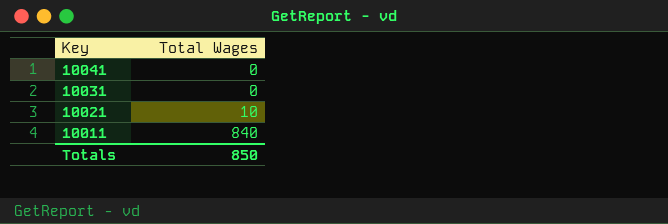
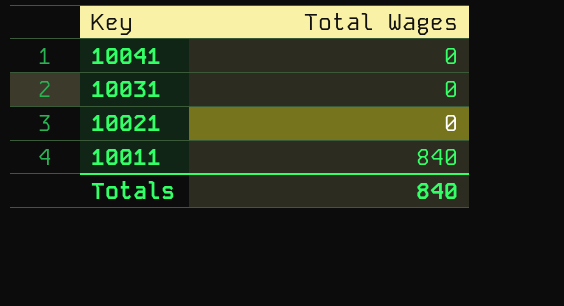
10021 | Total Wages: 10 -> 0
Totals | Total Wages: 850 -> 840

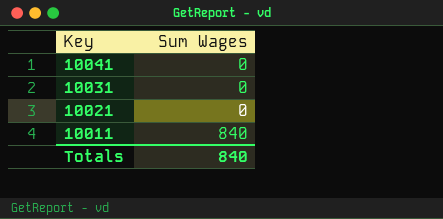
column name: Total Wages -> Sum Wages

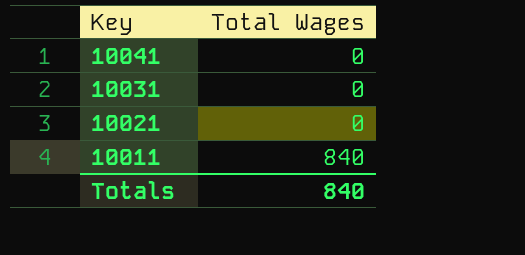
column name: Sum Wages -> Total Wages

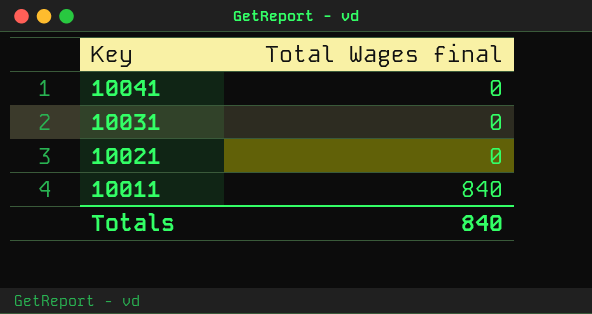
column name: Total Wages -> Total Wages final

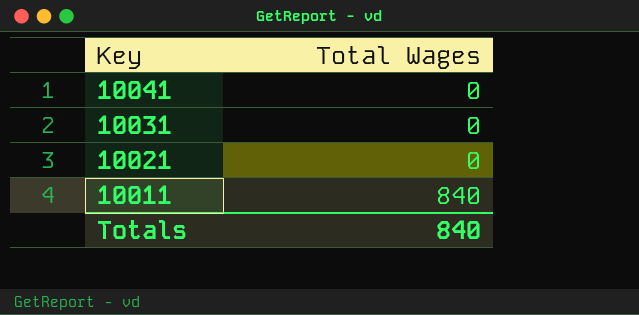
column name: Total Wages final -> Total Wages

